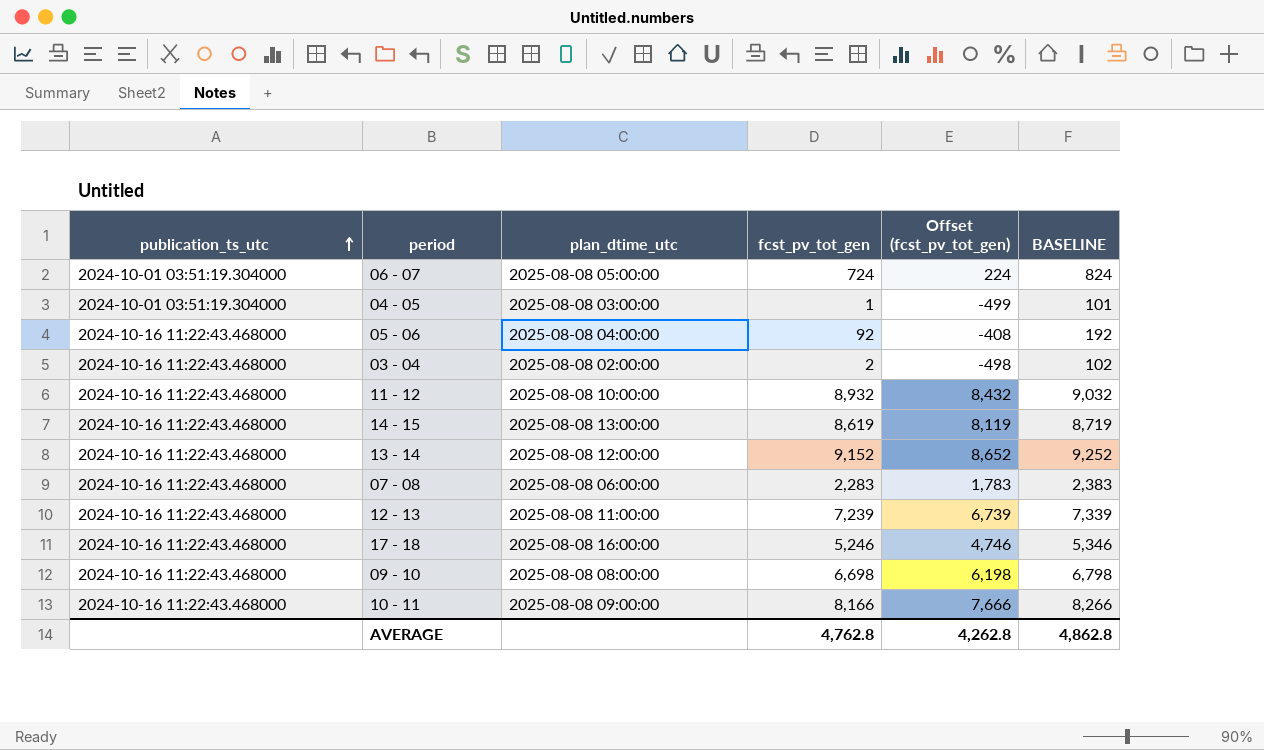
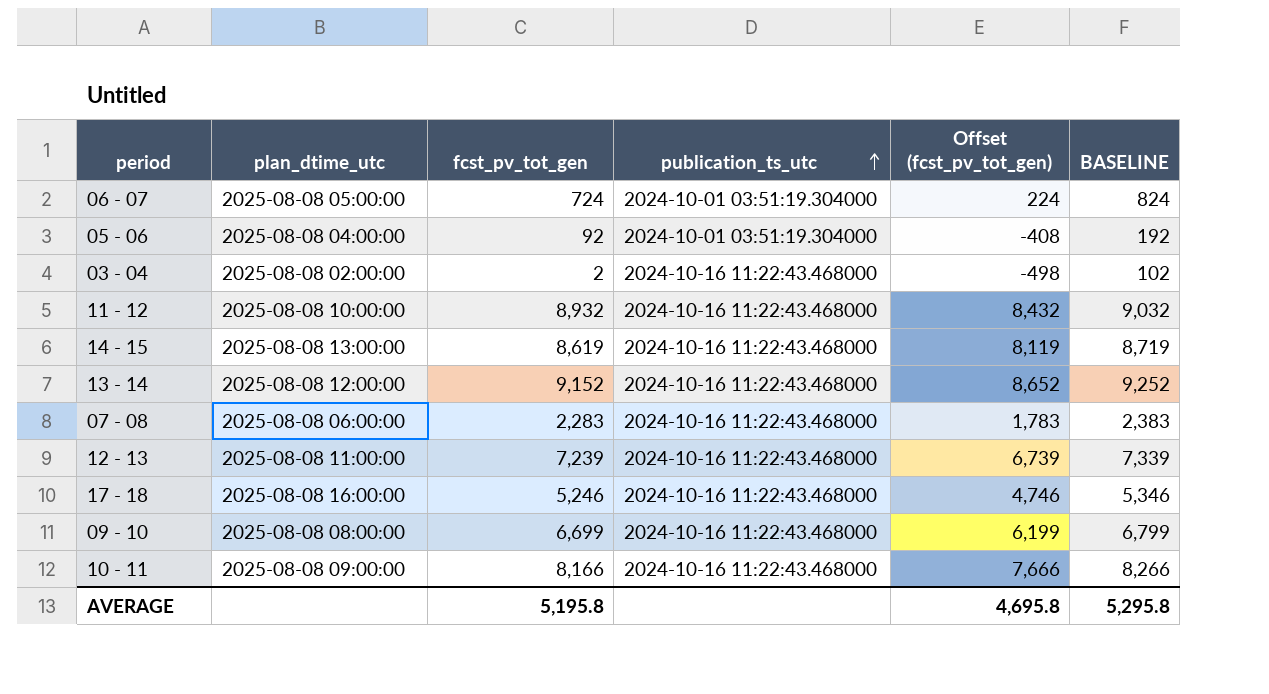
column publication_ts_utc | position: 1 -> 4
row 04 - 05: 2024-10-01 03:51:19.304000 | 2025-08-08 03:00:00 | 1 | -499 | 101 -> none
05 - 06 | publication_ts_utc: 2024-10-16 11:22:43.468000 -> 2024-10-01 03:51:19.304000
09 - 10 | fcst_pv_tot_gen: 6,698 -> 6,699
09 - 10 | Offset (fcst_pv_tot_gen): 6,198 -> 6,199
09 - 10 | BASELINE: 6,798 -> 6,799
AVERAGE | fcst_pv_tot_gen: 4,762.8 -> 5,195.8
AVERAGE | Offset (fcst_pv_tot_gen): 4,262.8 -> 4,695.8
AVERAGE | BASELINE: 4,862.8 -> 5,295.8

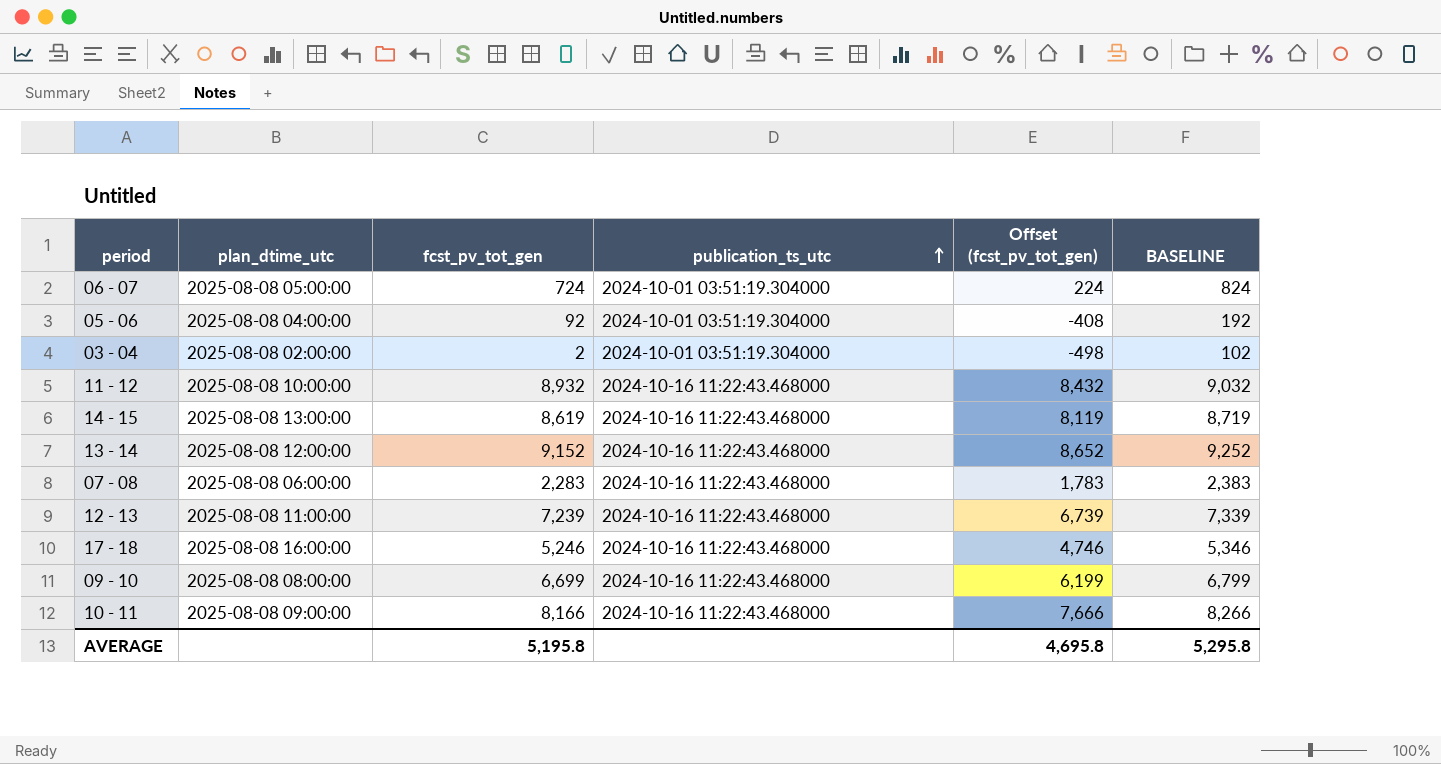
03 - 04 | publication_ts_utc: 2024-10-16 11:22:43.468000 -> 2024-10-01 03:51:19.304000

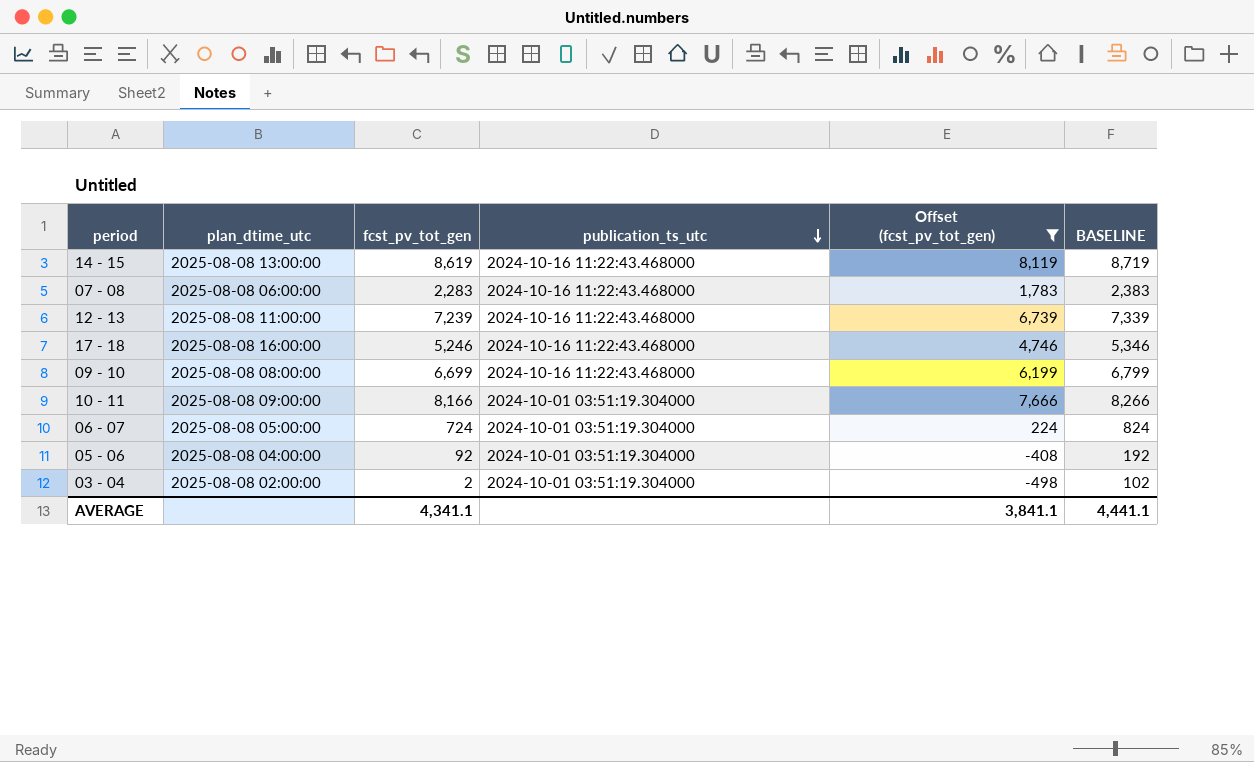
filter: none -> Offset (fcst_pv_tot_gen) <= 8,119
row order: publication_ts_utc ascending -> publication_ts_utc descending
10 - 11 | publication_ts_utc: 2024-10-16 11:22:43.468000 -> 2024-10-01 03:51:19.304000
AVERAGE | fcst_pv_tot_gen: 5,195.8 -> 4,341.1
AVERAGE | Offset (fcst_pv_tot_gen): 4,695.8 -> 3,841.1
AVERAGE | BASELINE: 5,295.8 -> 4,441.1

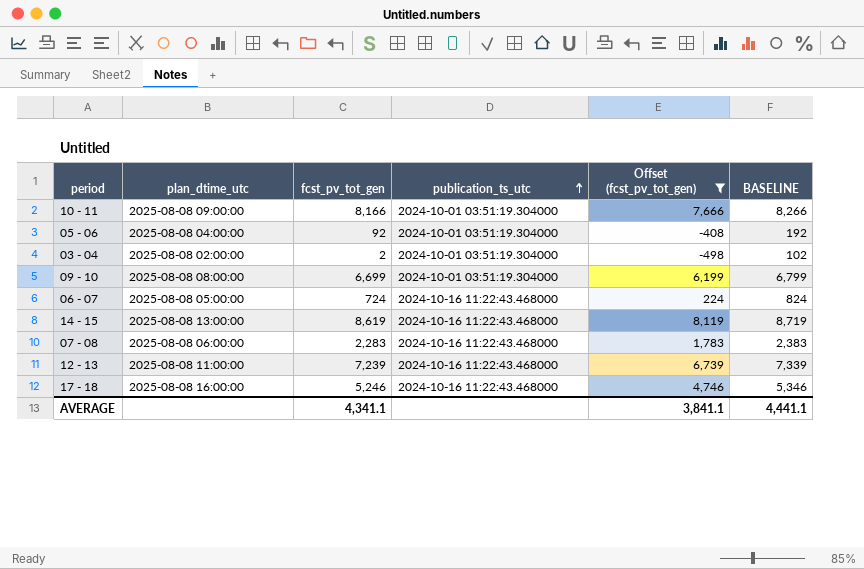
row order: publication_ts_utc descending -> publication_ts_utc ascending
09 - 10 | publication_ts_utc: 2024-10-16 11:22:43.468000 -> 2024-10-01 03:51:19.304000
06 - 07 | publication_ts_utc: 2024-10-01 03:51:19.304000 -> 2024-10-16 11:22:43.468000

